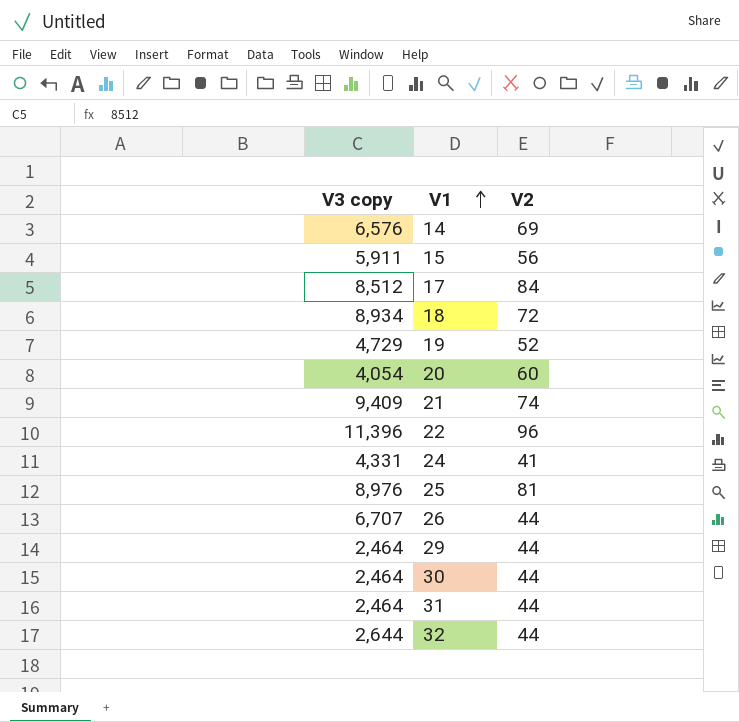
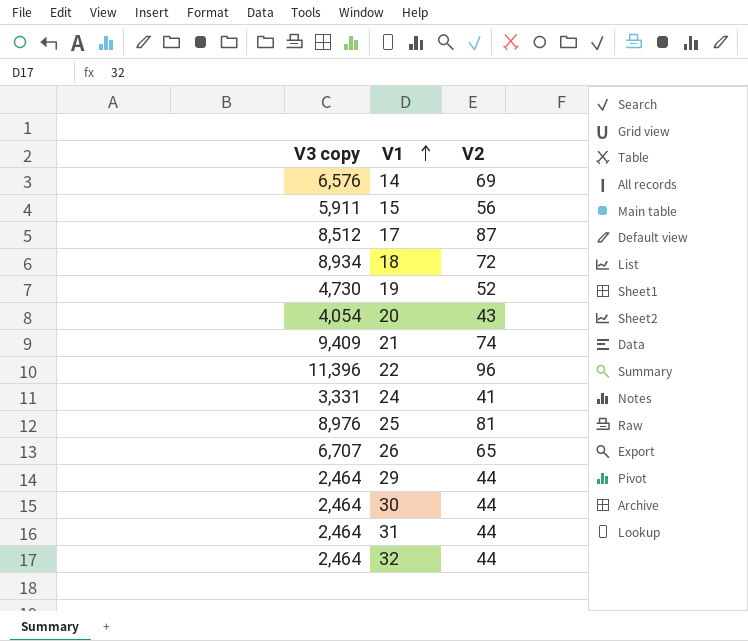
17 | V2: 84 -> 87
19 | V3 copy: 4,729 -> 4,730
20 | V2: 60 -> 43
24 | V3 copy: 4,331 -> 3,331
26 | V2: 44 -> 65
32 | V3 copy: 2,644 -> 2,464

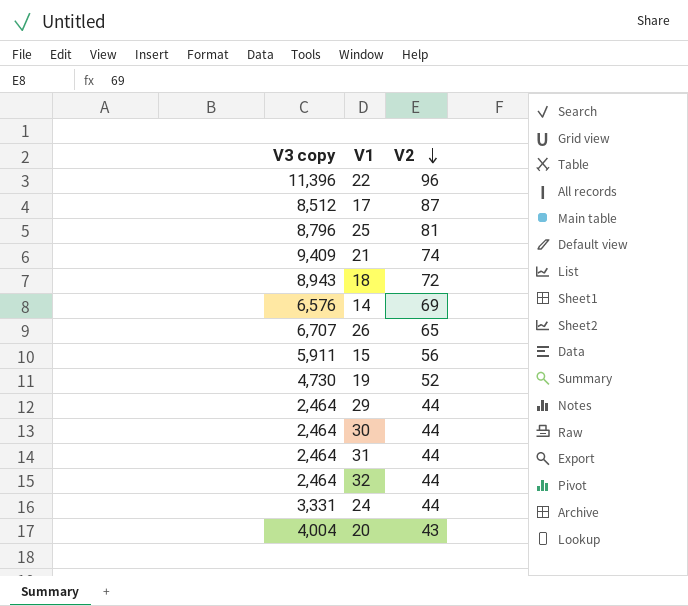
row order: V1 ascending -> V2 descending
25 | V3 copy: 8,976 -> 8,796
18 | V3 copy: 8,934 -> 8,943
24 | V2: 41 -> 44
20 | V3 copy: 4,054 -> 4,004

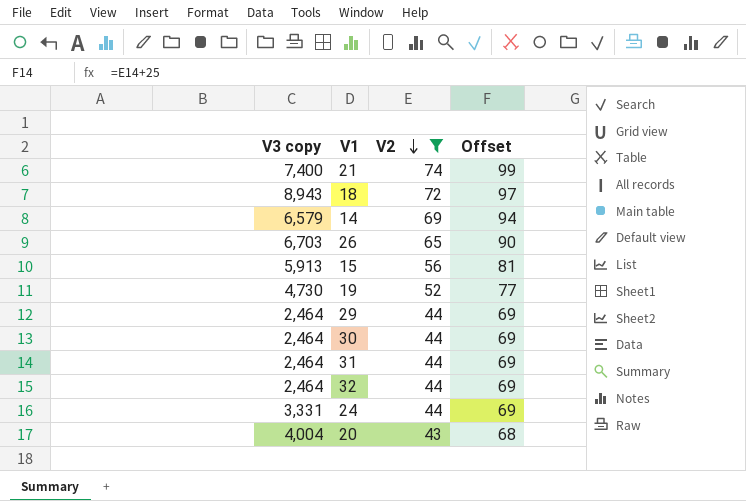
filter: none -> V2 <= 74
column Offset | formula: none -> [V2] + 25
21 | V3 copy: 9,409 -> 7,400
14 | V3 copy: 6,576 -> 6,579
26 | V3 copy: 6,707 -> 6,703
15 | V3 copy: 5,911 -> 5,913

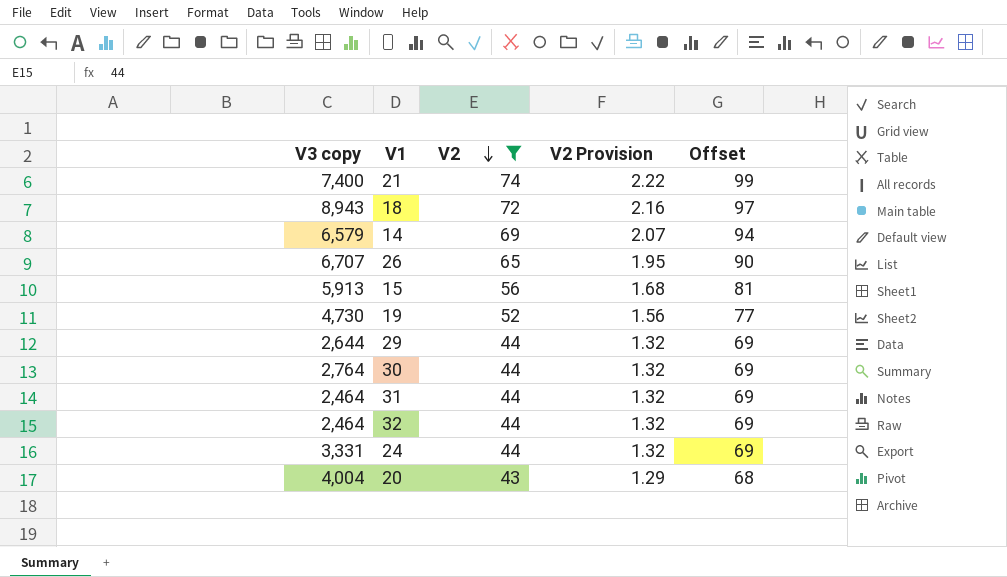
column V2 Provision | formula: none -> [V2] * 0.03
26 | V3 copy: 6,703 -> 6,707
29 | V3 copy: 2,464 -> 2,644
30 | V3 copy: 2,464 -> 2,764

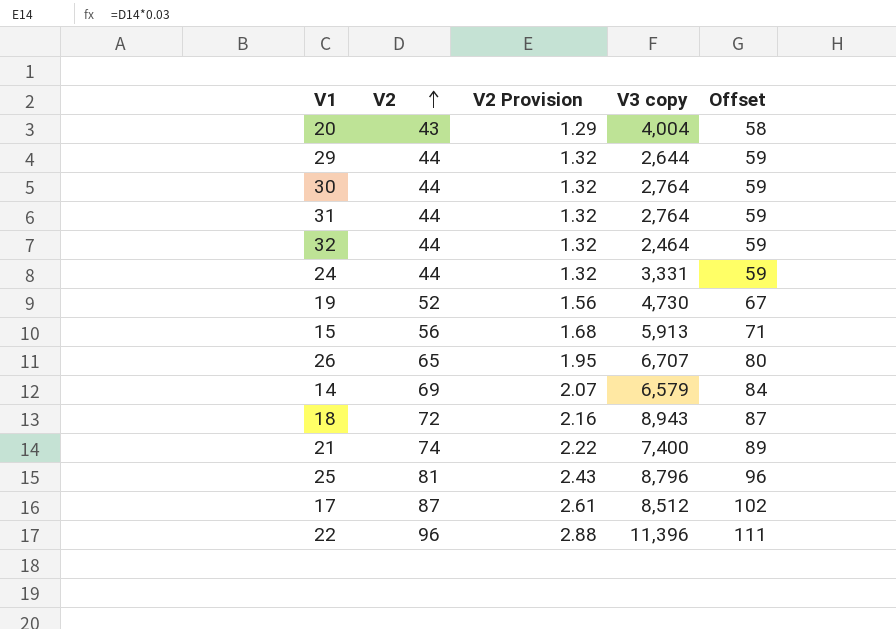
filter: V2 <= 74 -> none
row order: V2 descending -> V2 ascending
column V3 copy | position: 1 -> 4
column Offset | formula: [V2] + 25 -> [V2] + 15
31 | V3 copy: 2,464 -> 2,764

